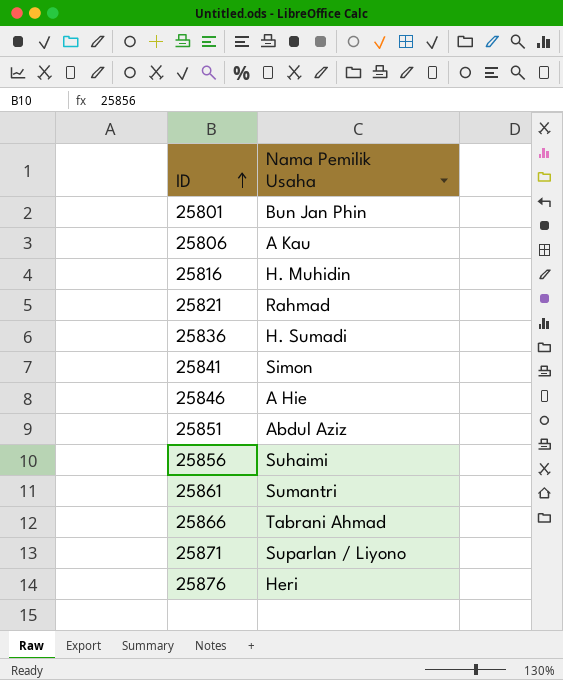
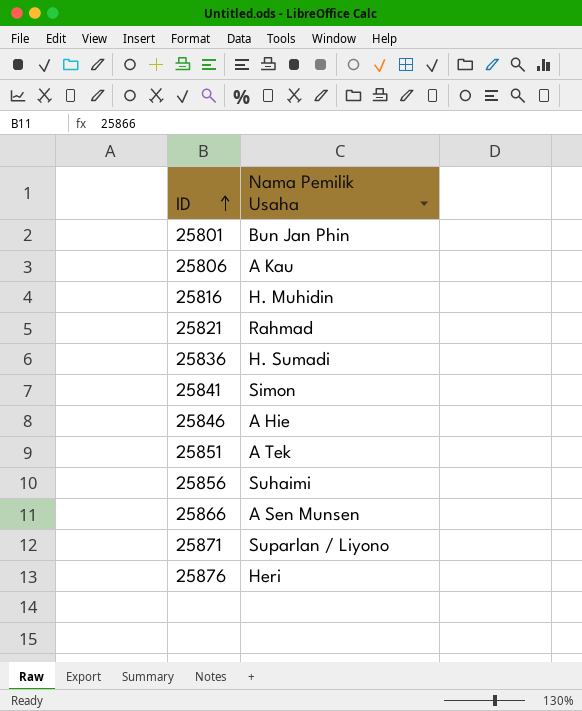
row 25861: Sumantri -> none
25851 | Nama Pemilik Usaha: Abdul Aziz -> A Tek
25866 | Nama Pemilik Usaha: Tabrani Ahmad -> A Sen Munsen

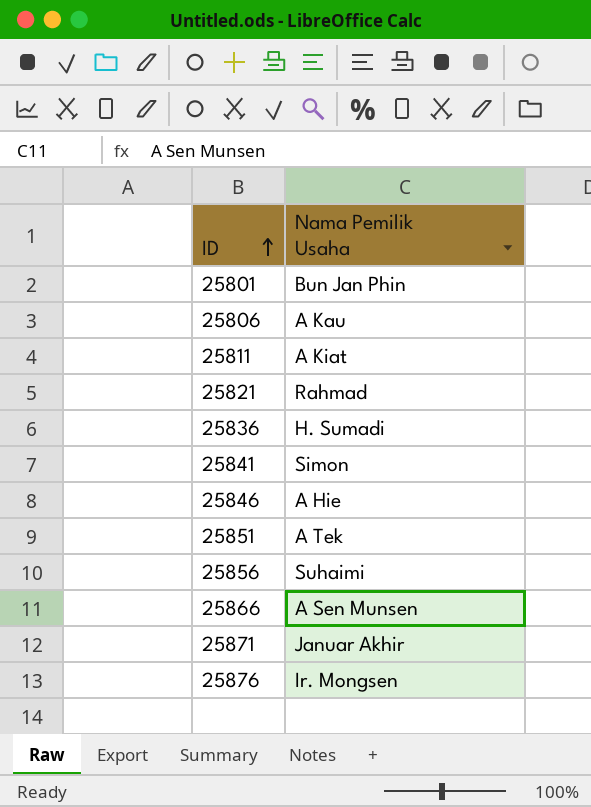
row 25816: H. Muhidin -> none
row 25811: none -> A Kiat
25871 | Nama Pemilik Usaha: Suparlan / Liyono -> Januar Akhir
25876 | Nama Pemilik Usaha: Heri -> Ir. Mongsen

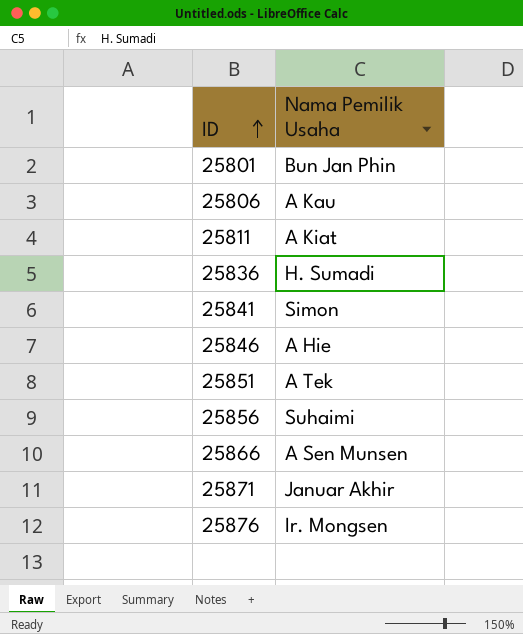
row 25821: Rahmad -> none

